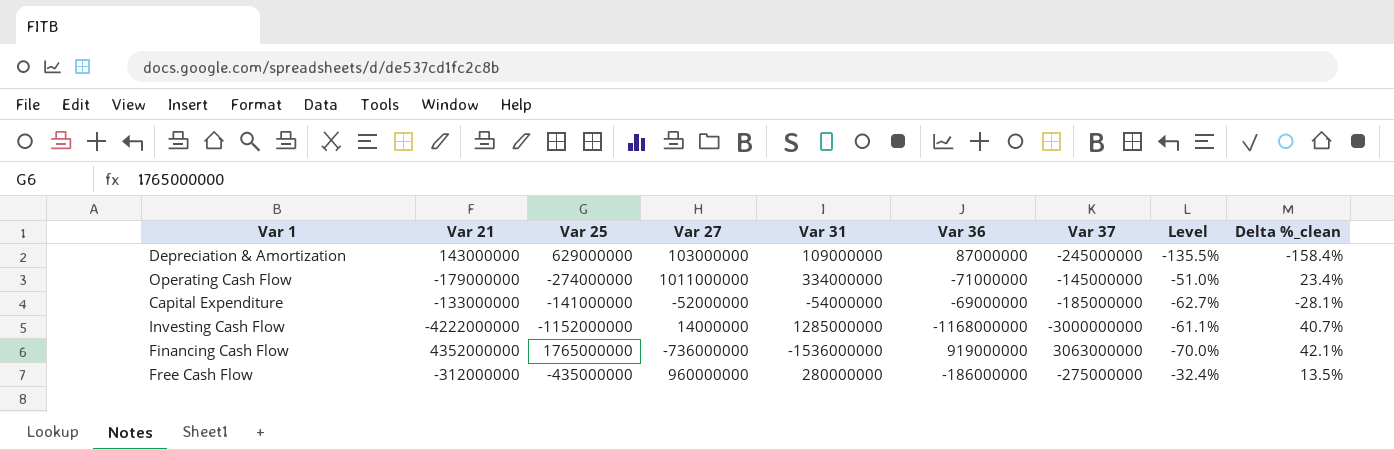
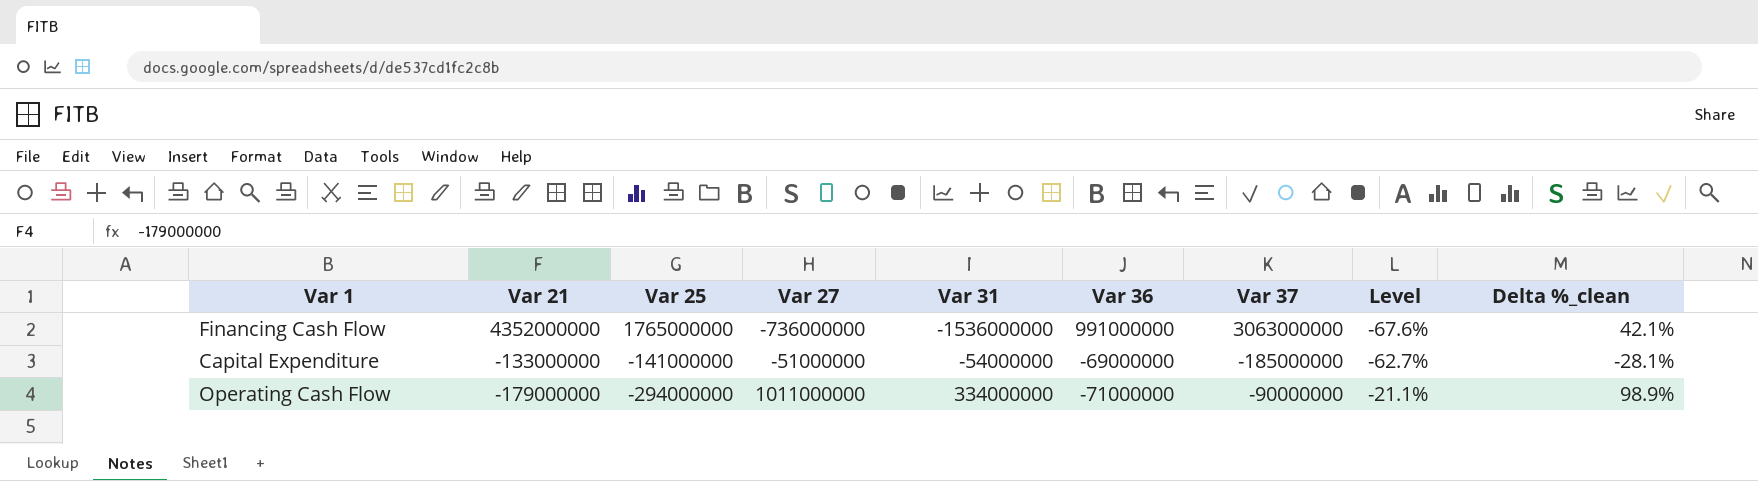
row order: none -> Var 21 descending
row Depreciation & Amortization: 143000000 | 629000000 | 103000000 | 109000000 | 87000000 | -245000000 | -135.5% | -158.4% -> none
row Investing Cash Flow: -4222000000 | -1152000000 | 14000000 | 1285000000 | -1168000000 | -3000000000 | -61.1% | 40.7% -> none
row Free Cash Flow: -312000000 | -435000000 | 960000000 | 280000000 | -186000000 | -275000000 | -32.4% | 13.5% -> none
Financing Cash Flow | Var 36: 919000000 -> 991000000
Financing Cash Flow | Level: -70.0% -> -67.6%
Capital Expenditure | Var 27: -52000000 -> -51000000
Operating Cash Flow | Var 25: -274000000 -> -294000000
Operating Cash Flow | Var 37: -145000000 -> -90000000
Operating Cash Flow | Level: -51.0% -> -21.1%
Operating Cash Flow | Delta %_clean: 23.4% -> 98.9%

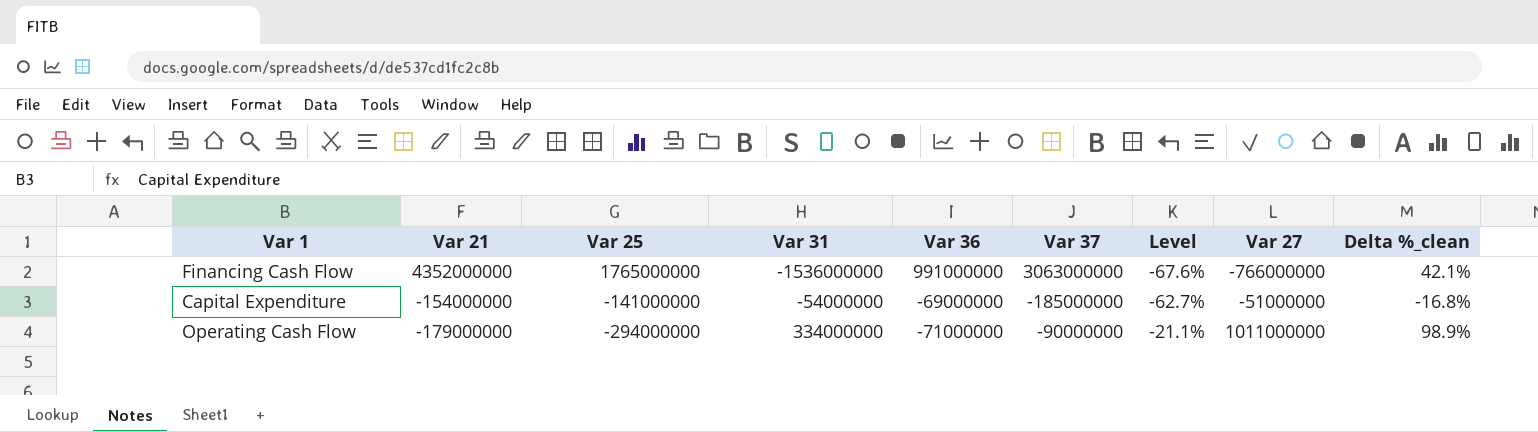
column Var 27 | position: 4 -> 8
Financing Cash Flow | Var 27: -736000000 -> -766000000
Capital Expenditure | Var 21: -133000000 -> -154000000
Capital Expenditure | Delta %_clean: -28.1% -> -16.8%

